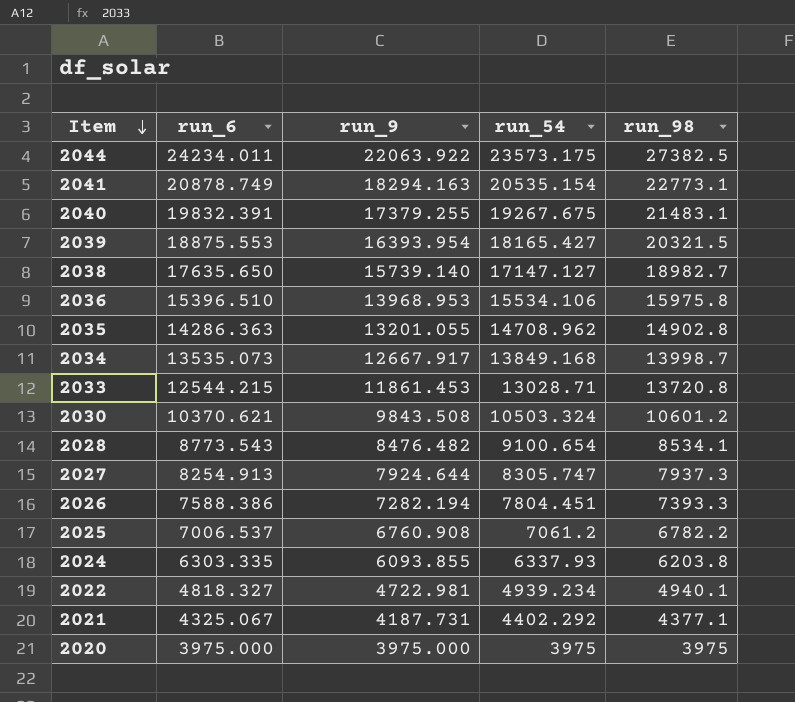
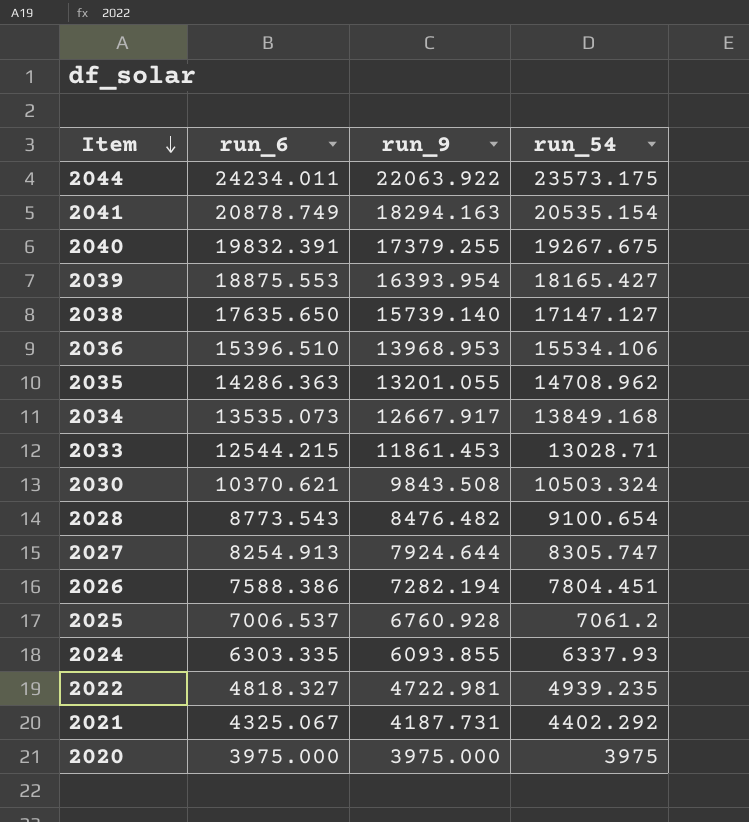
column run_98 | position: 5 -> none
2025 | run_9: 6760.908 -> 6760.928
2022 | run_54: 4939.234 -> 4939.235

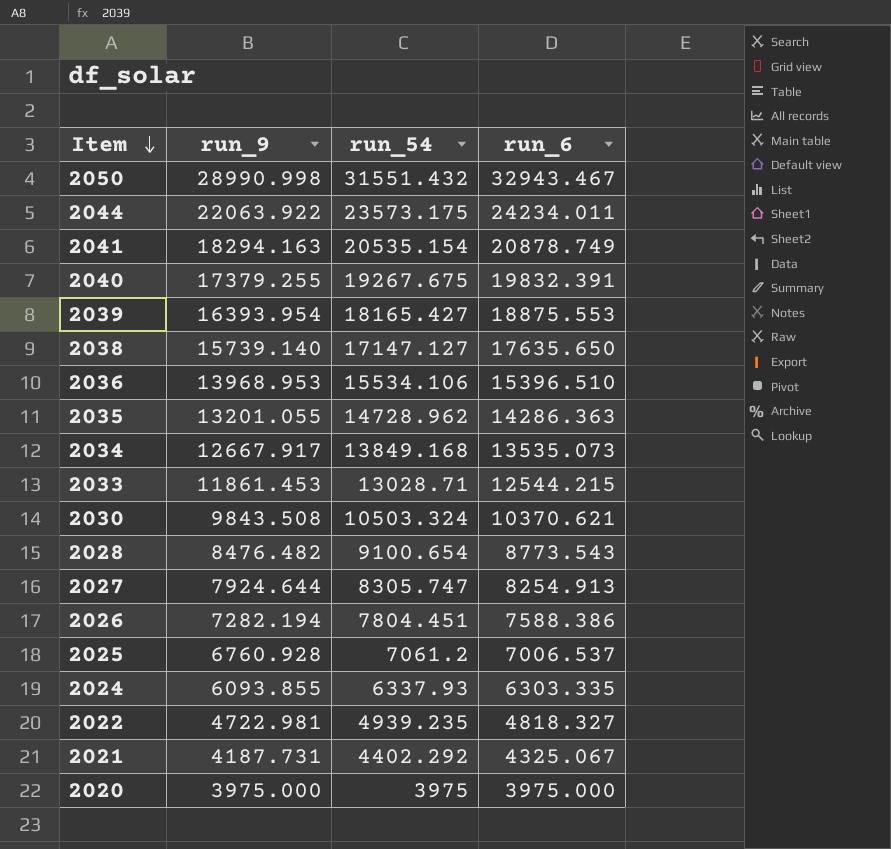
column run_6 | position: 2 -> 4
row 2050: none -> 28990.998 | 31551.432 | 32943.467
2035 | run_54: 14708.962 -> 14728.962

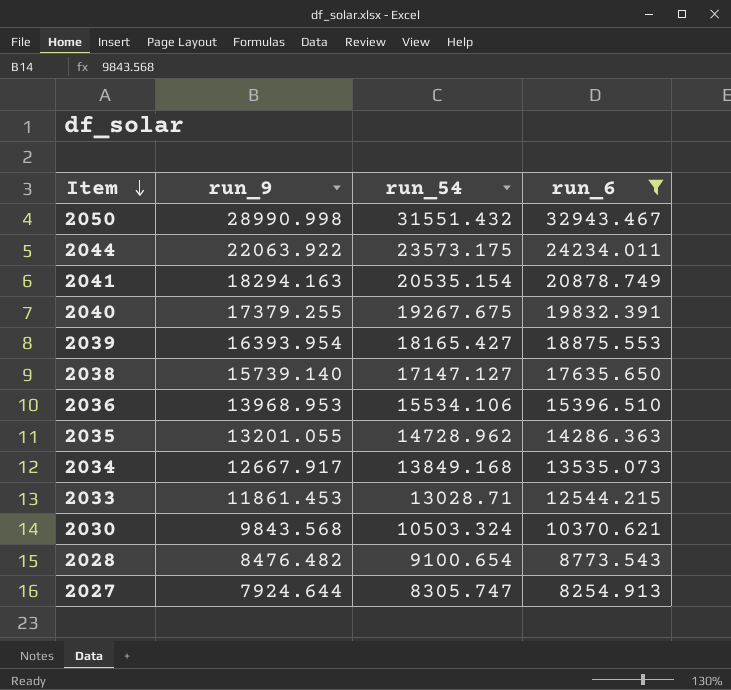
filter: none -> run_6 >= 8254.913
2030 | run_9: 9843.508 -> 9843.568

